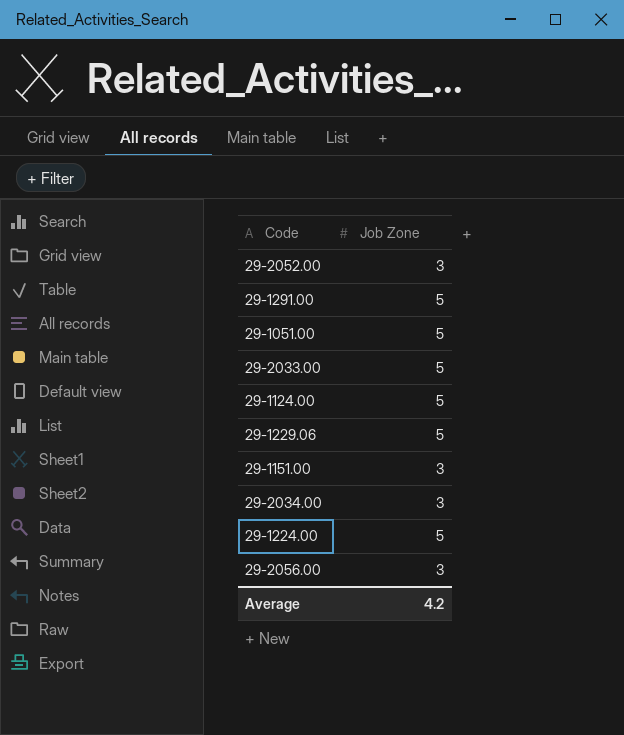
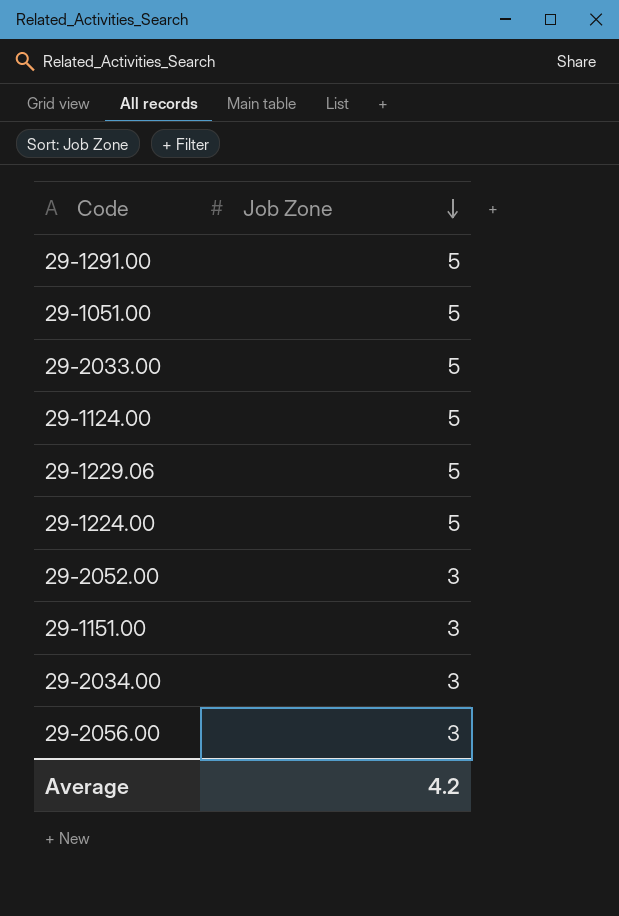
row order: none -> Job Zone descending

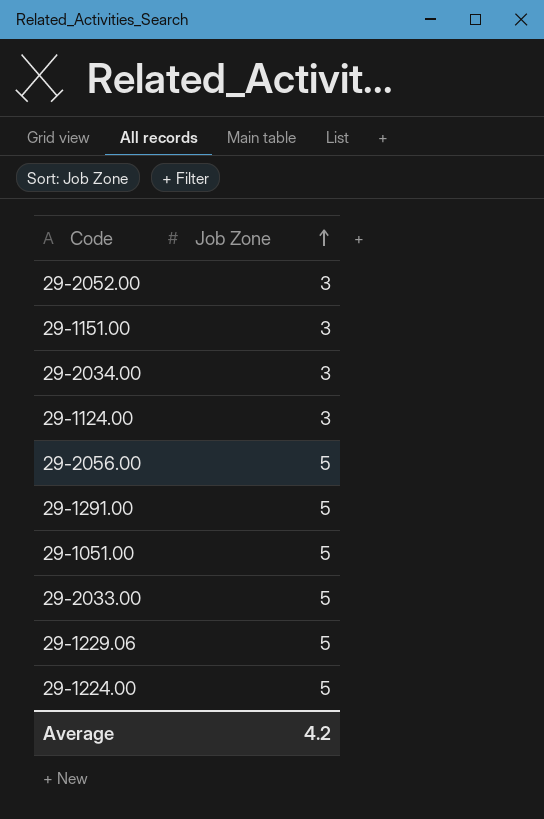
row order: Job Zone descending -> Job Zone ascending
29-1124.00 | Job Zone: 5 -> 3
29-2056.00 | Job Zone: 3 -> 5

